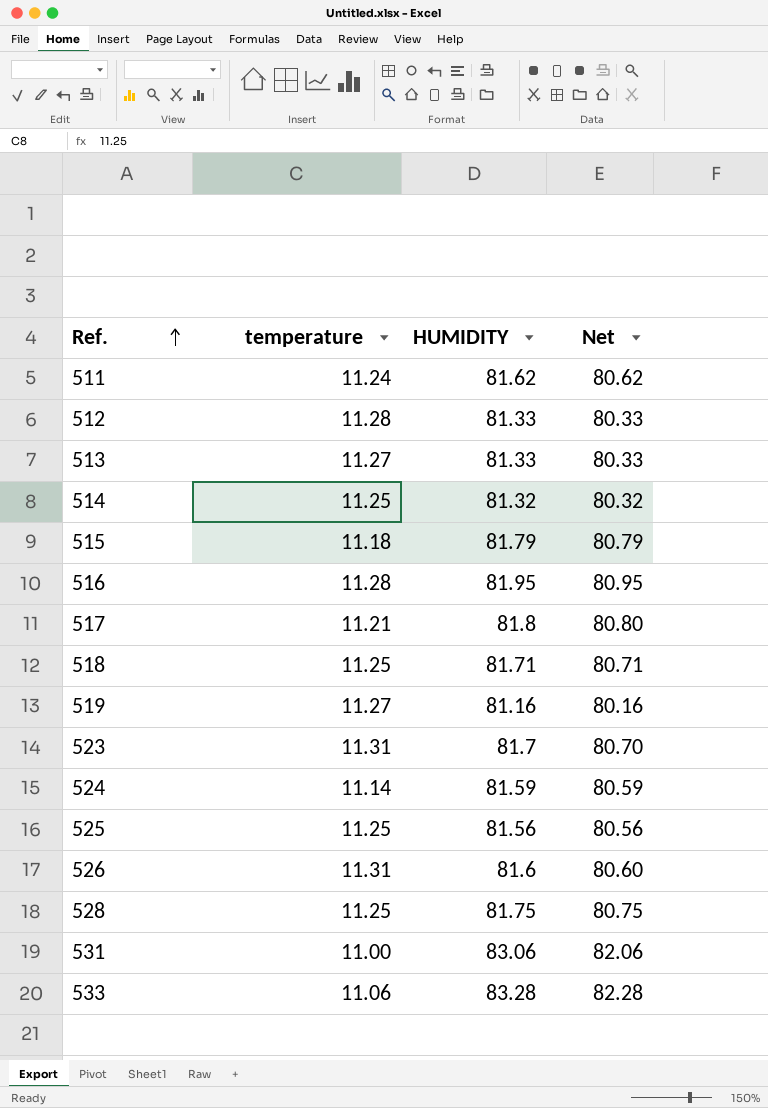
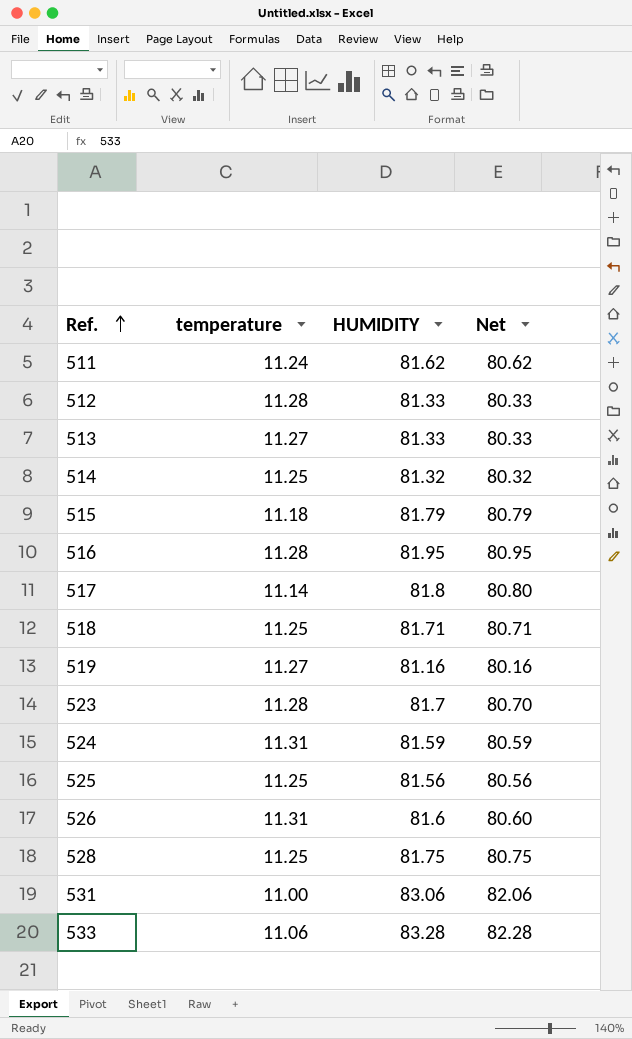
517 | temperature: 11.21 -> 11.14
523 | temperature: 11.31 -> 11.28
524 | temperature: 11.14 -> 11.31

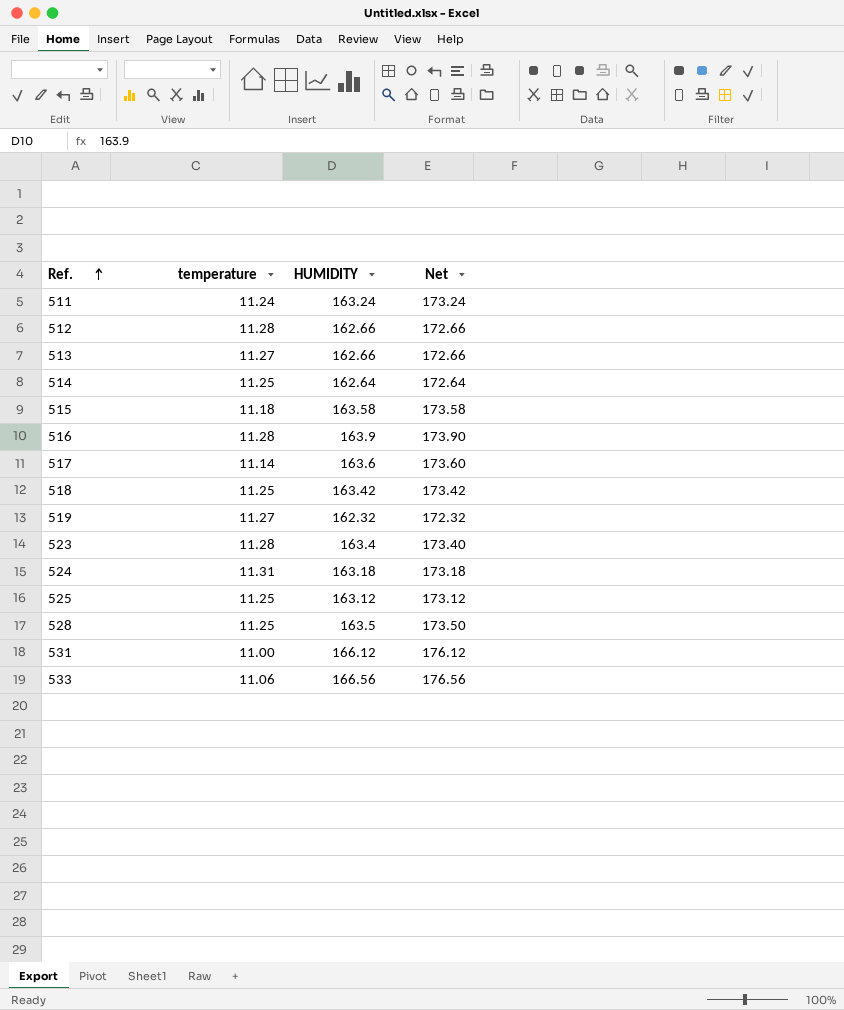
column Net | formula: [HUMIDITY] - 1 -> [HUMIDITY] + 10
row 526: 11.31 | 81.6 | 80.60 -> none
511 | HUMIDITY: 81.62 -> 163.24
512 | HUMIDITY: 81.33 -> 162.66
513 | HUMIDITY: 81.33 -> 162.66
514 | HUMIDITY: 81.32 -> 162.64
515 | HUMIDITY: 81.79 -> 163.58
516 | HUMIDITY: 81.95 -> 163.9
517 | HUMIDITY: 81.8 -> 163.6
518 | HUMIDITY: 81.71 -> 163.42
519 | HUMIDITY: 81.16 -> 162.32
523 | HUMIDITY: 81.7 -> 163.4
524 | HUMIDITY: 81.59 -> 163.18
525 | HUMIDITY: 81.56 -> 163.12
528 | HUMIDITY: 81.75 -> 163.5
531 | HUMIDITY: 83.06 -> 166.12
533 | HUMIDITY: 83.28 -> 166.56

